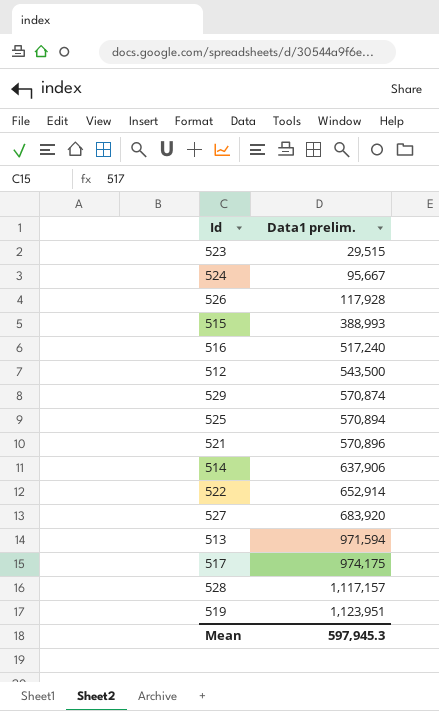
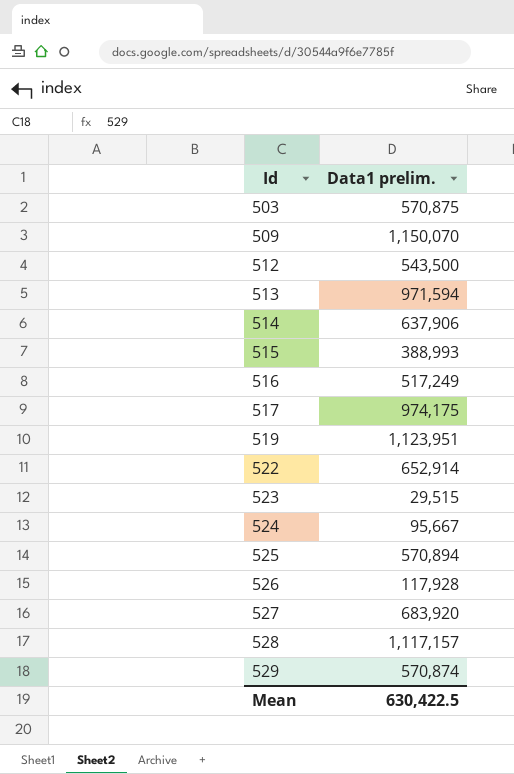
row order: Data1 prelim. ascending -> Id ascending
row 521: 570,896 -> none
row 503: none -> 570,875
row 509: none -> 1,150,070
516 | Data1 prelim.: 517,240 -> 517,249
Mean | Data1 prelim.: 597,945.3 -> 630,422.5

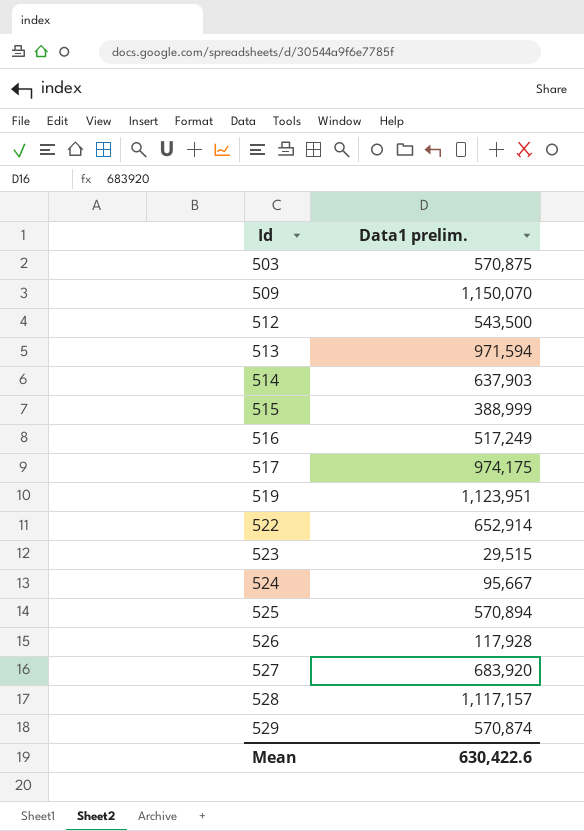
514 | Data1 prelim.: 637,906 -> 637,903
515 | Data1 prelim.: 388,993 -> 388,999
Mean | Data1 prelim.: 630,422.5 -> 630,422.6

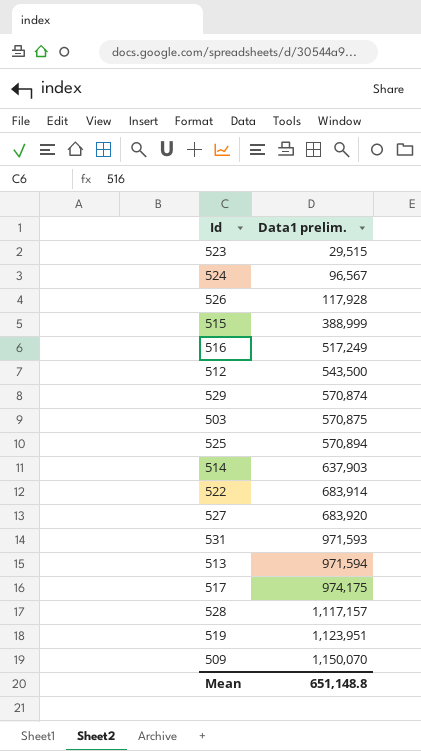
row order: Id ascending -> Data1 prelim. ascending
524 | Data1 prelim.: 95,667 -> 96,567
522 | Data1 prelim.: 652,914 -> 683,914
row 531: none -> 971,593
Mean | Data1 prelim.: 630,422.6 -> 651,148.8

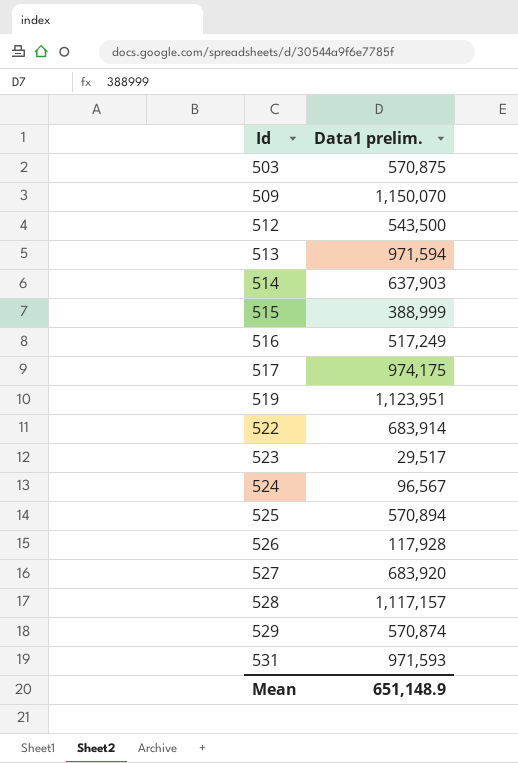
row order: Data1 prelim. ascending -> Id ascending
523 | Data1 prelim.: 29,515 -> 29,517
Mean | Data1 prelim.: 651,148.8 -> 651,148.9

